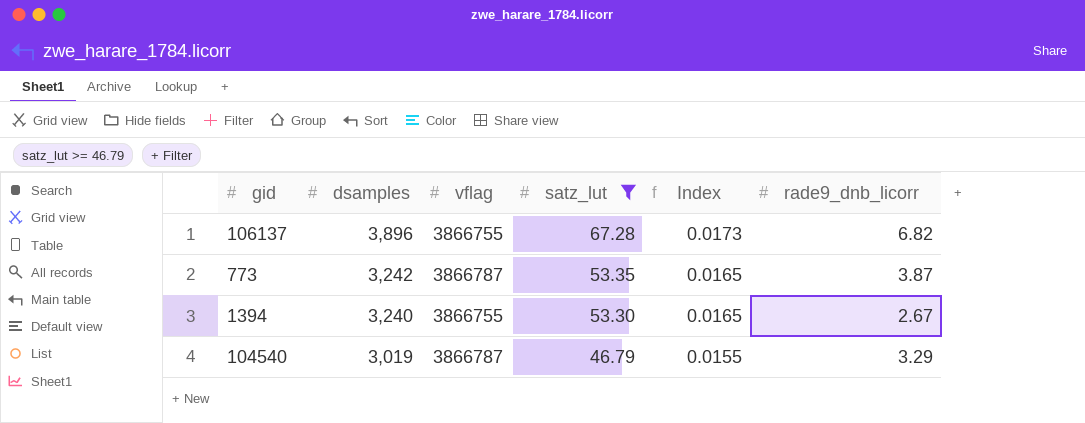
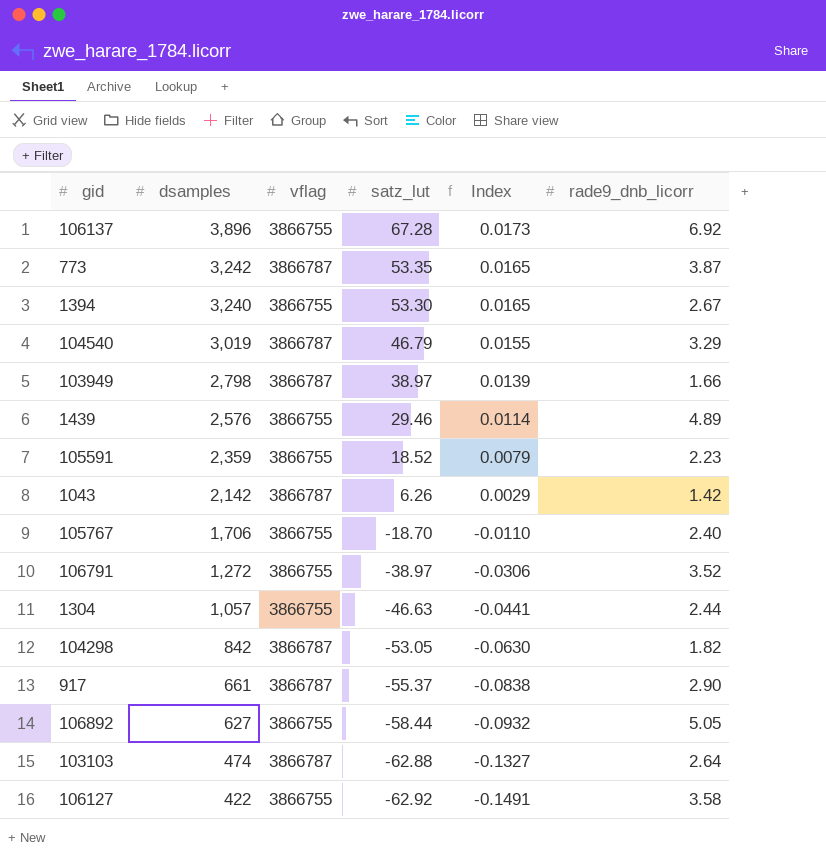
filter: satz_lut >= 46.79 -> none
106137 | rade9_dnb_licorr: 6.82 -> 6.92

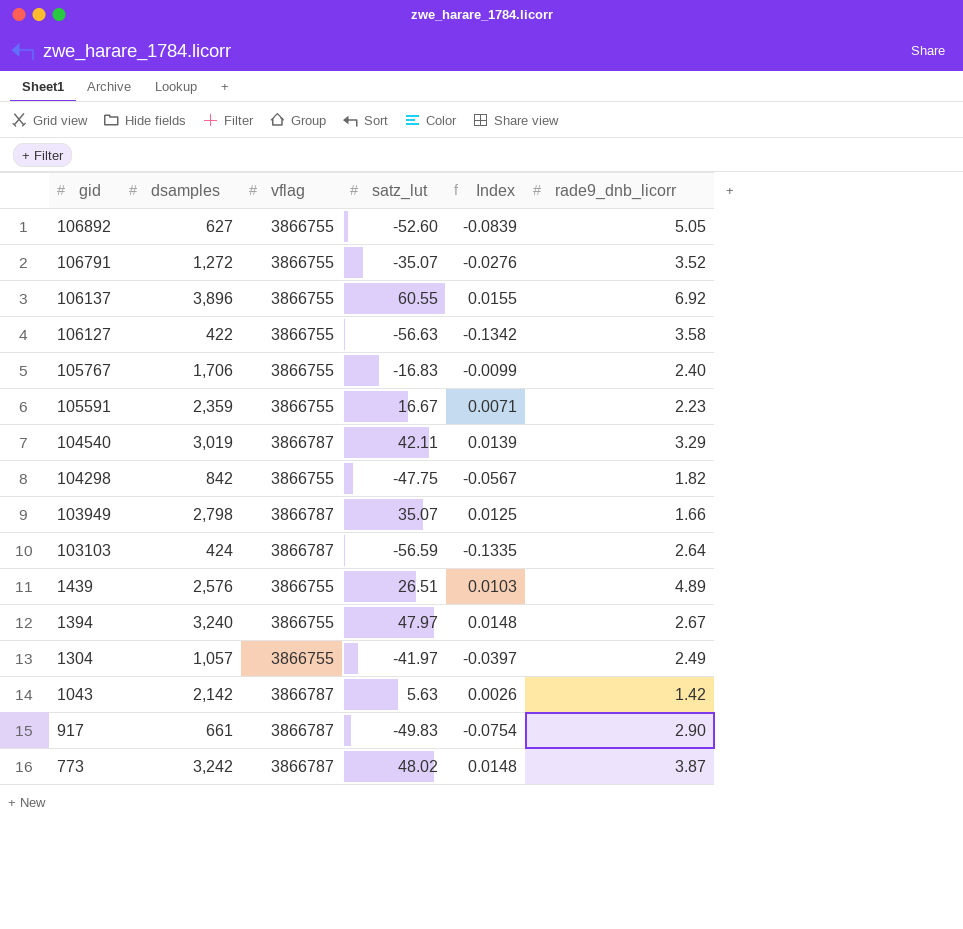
row order: dsamples descending -> gid descending
106892 | satz_lut: -58.44 -> -52.60
106892 | Index: -0.0932 -> -0.0839
106791 | satz_lut: -38.97 -> -35.07
106791 | Index: -0.0306 -> -0.0276
106137 | satz_lut: 67.28 -> 60.55
106137 | Index: 0.0173 -> 0.0155
106127 | satz_lut: -62.92 -> -56.63
106127 | Index: -0.1491 -> -0.1342
105767 | satz_lut: -18.70 -> -16.83
105767 | Index: -0.0110 -> -0.0099
105591 | satz_lut: 18.52 -> 16.67
105591 | Index: 0.0079 -> 0.0071
104540 | satz_lut: 46.79 -> 42.11
104540 | Index: 0.0155 -> 0.0139
104298 | vflag: 3866787 -> 3866755
104298 | satz_lut: -53.05 -> -47.75
104298 | Index: -0.0630 -> -0.0567
103949 | satz_lut: 38.97 -> 35.07
103949 | Index: 0.0139 -> 0.0125
103103 | dsamples: 474 -> 424
103103 | satz_lut: -62.88 -> -56.59
103103 | Index: -0.1327 -> -0.1335
1439 | satz_lut: 29.46 -> 26.51
1439 | Index: 0.0114 -> 0.0103
1394 | satz_lut: 53.30 -> 47.97
1394 | Index: 0.0165 -> 0.0148
1304 | satz_lut: -46.63 -> -41.97
1304 | Index: -0.0441 -> -0.0397
1304 | rade9_dnb_licorr: 2.44 -> 2.49
1043 | satz_lut: 6.26 -> 5.63
1043 | Index: 0.0029 -> 0.0026
917 | satz_lut: -55.37 -> -49.83
917 | Index: -0.0838 -> -0.0754
773 | satz_lut: 53.35 -> 48.02
773 | Index: 0.0165 -> 0.0148

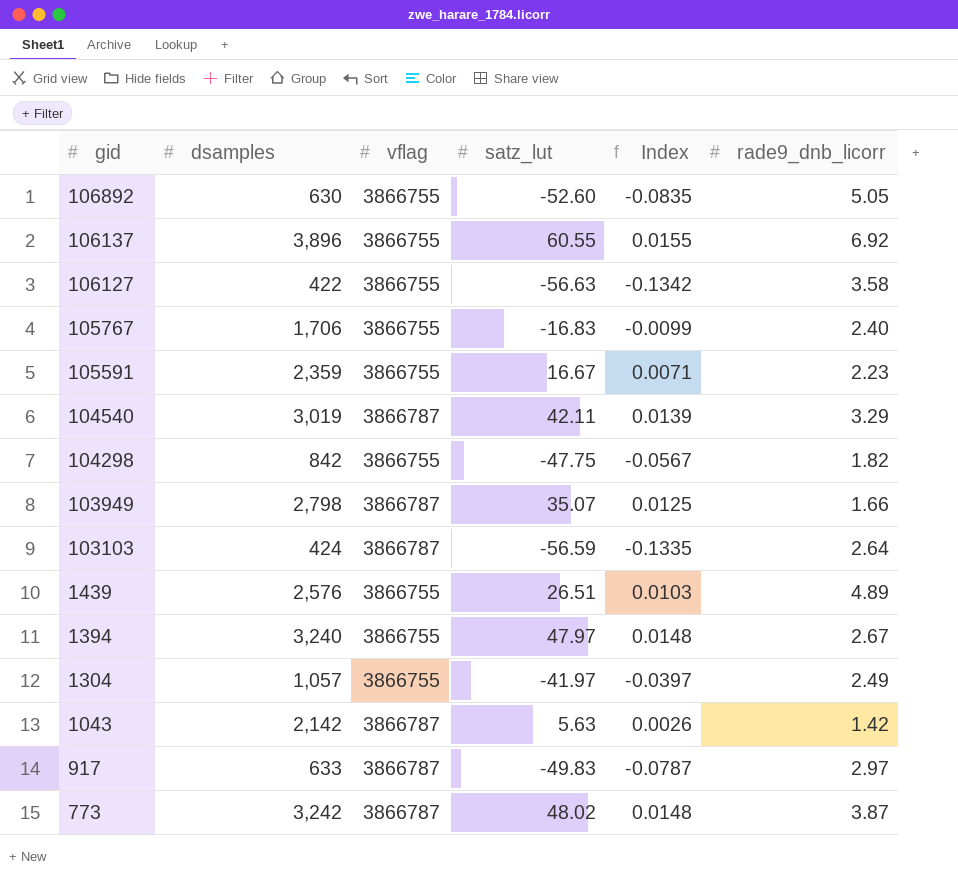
row 106791: 1,272 | 3866755 | -35.07 | -0.0276 | 3.52 -> none
106892 | dsamples: 627 -> 630
106892 | Index: -0.0839 -> -0.0835
917 | dsamples: 661 -> 633
917 | Index: -0.0754 -> -0.0787
917 | rade9_dnb_licorr: 2.90 -> 2.97

